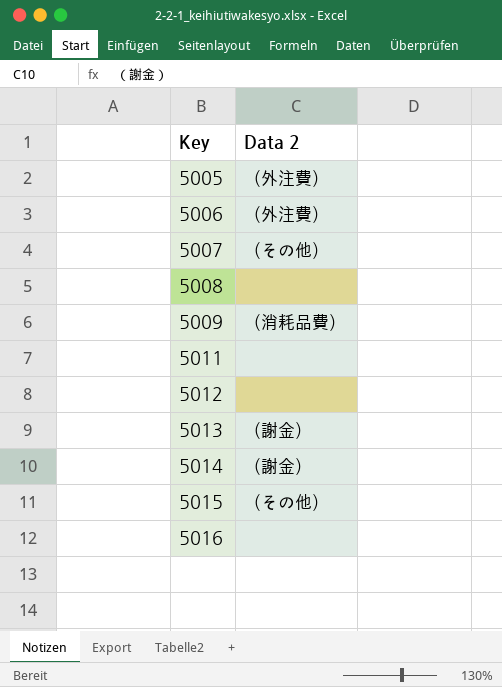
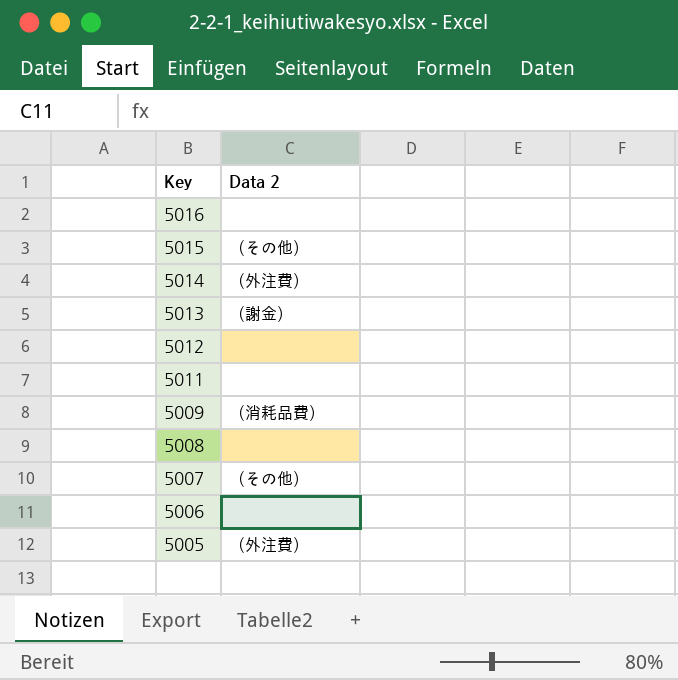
row order: Key ascending -> Key descending
5014 | Data 2: （謝金） -> （外注費）
5006 | Data 2: （外注費） -> none

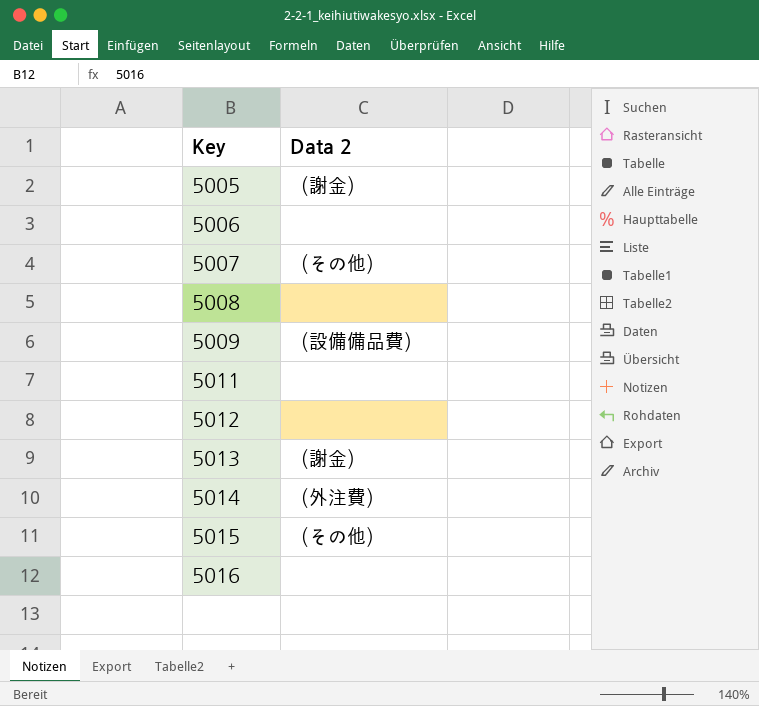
row order: Key descending -> Key ascending
5005 | Data 2: （外注費） -> （謝金）
5009 | Data 2: （消耗品費） -> （設備備品費）

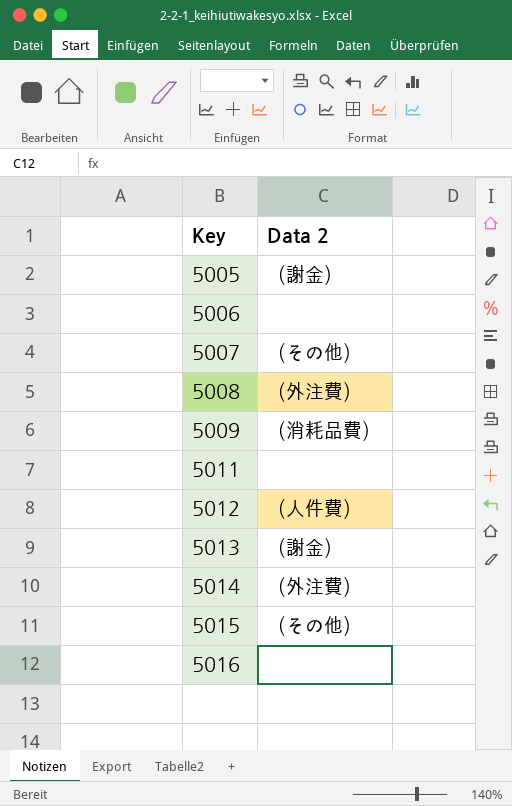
5008 | Data 2: none -> （外注費）
5009 | Data 2: （設備備品費） -> （消耗品費）
5012 | Data 2: none -> （人件費）

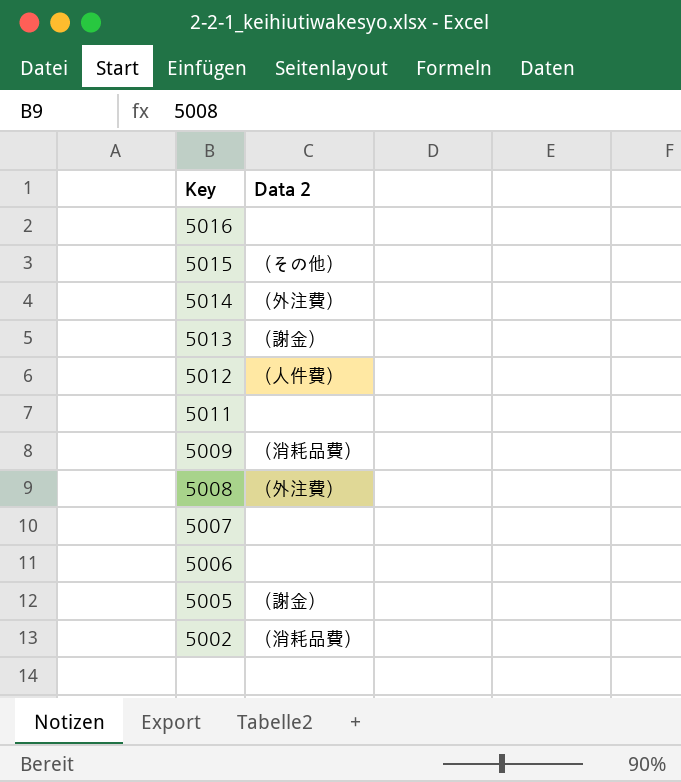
row order: Key ascending -> Key descending
5007 | Data 2: （その他） -> none
row 5002: none -> （消耗品費）

